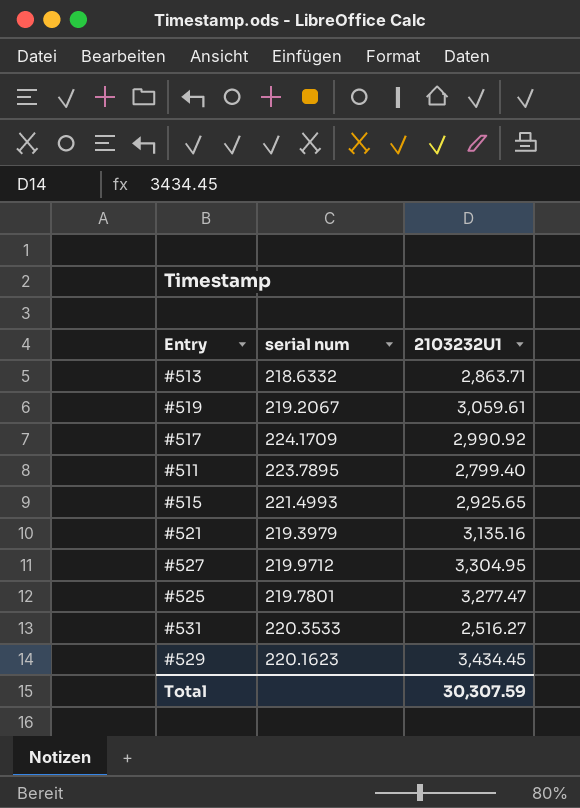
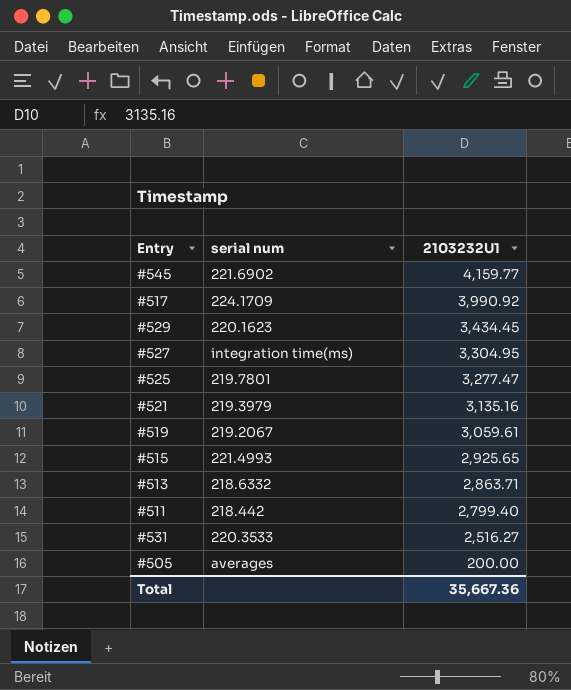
row order: none -> 2103232U1 descending
row #545: none -> 221.6902 | 4,159.77
#517 | 2103232U1: 2,990.92 -> 3,990.92
#527 | serial num: 219.9712 -> integration time(ms)
#511 | serial num: 223.7895 -> 218.442
row #505: none -> averages | 200.00
Total | 2103232U1: 30,307.59 -> 35,667.36

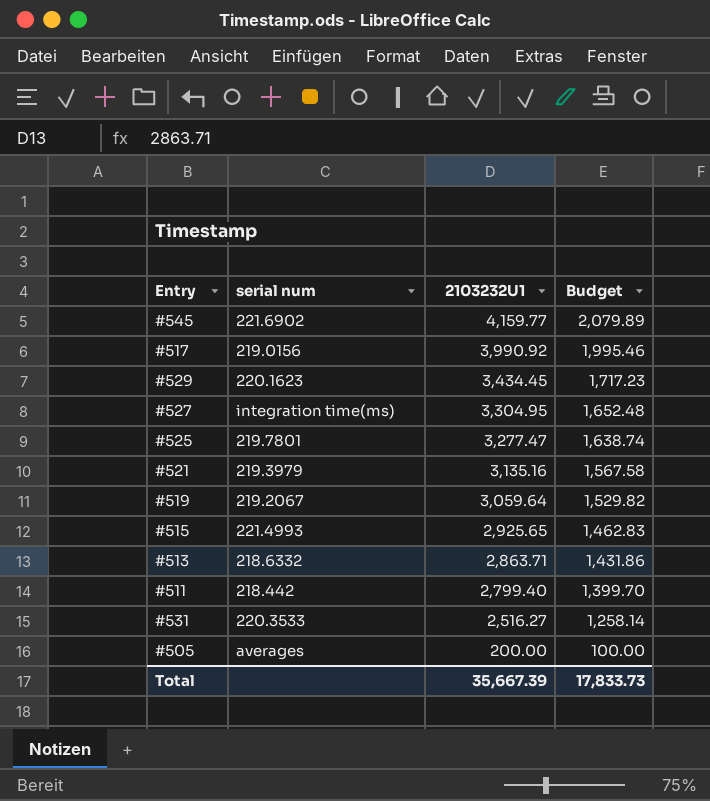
column Budget | formula: none -> [2103232U1] * 0.5
#517 | serial num: 224.1709 -> 219.0156
#519 | 2103232U1: 3,059.61 -> 3,059.64
Total | 2103232U1: 35,667.36 -> 35,667.39

